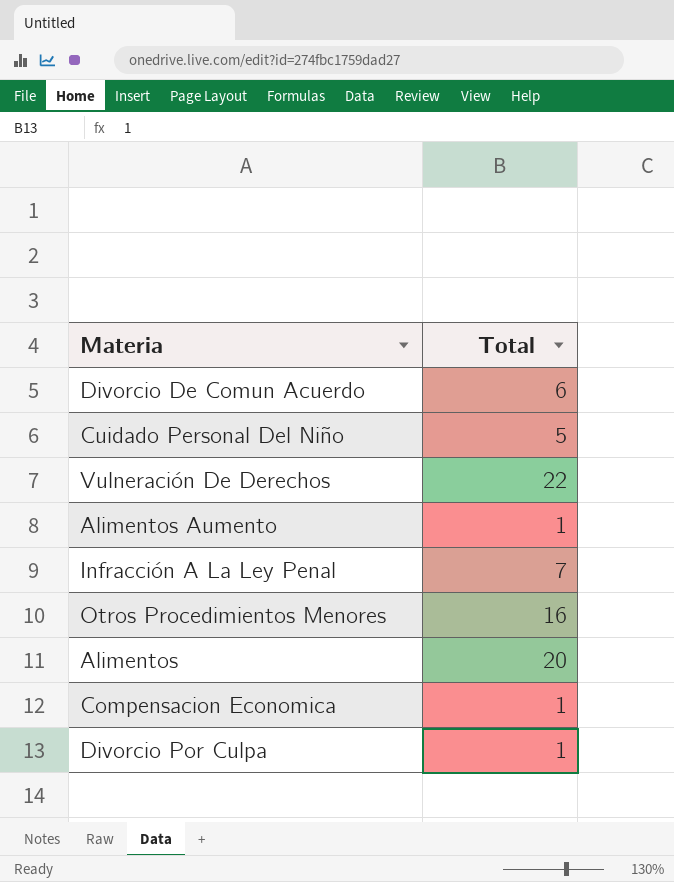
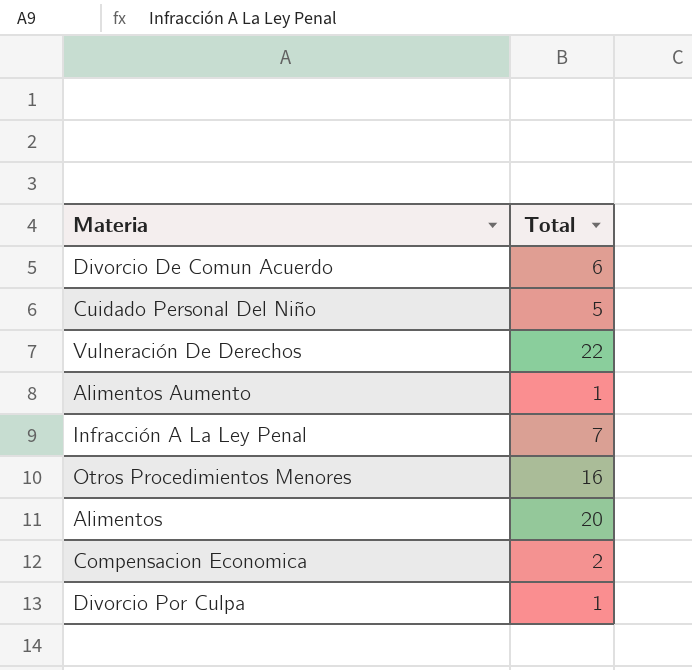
Compensacion Economica | Total: 1 -> 2

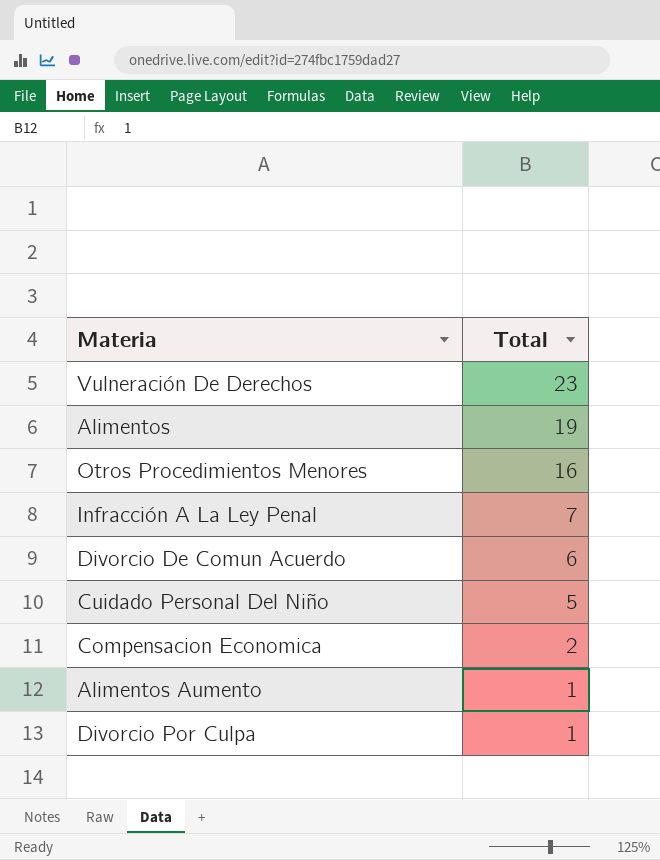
row order: none -> Total descending
Vulneración De Derechos | Total: 22 -> 23
Alimentos | Total: 20 -> 19

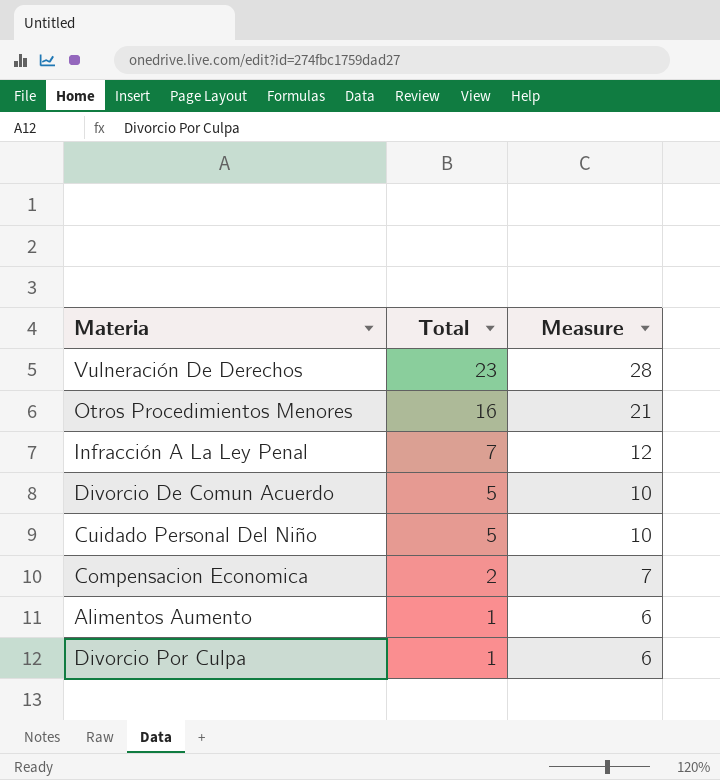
column Measure | formula: none -> [Total] + 5
row Alimentos: 19 -> none
Divorcio De Comun Acuerdo | Total: 6 -> 5

